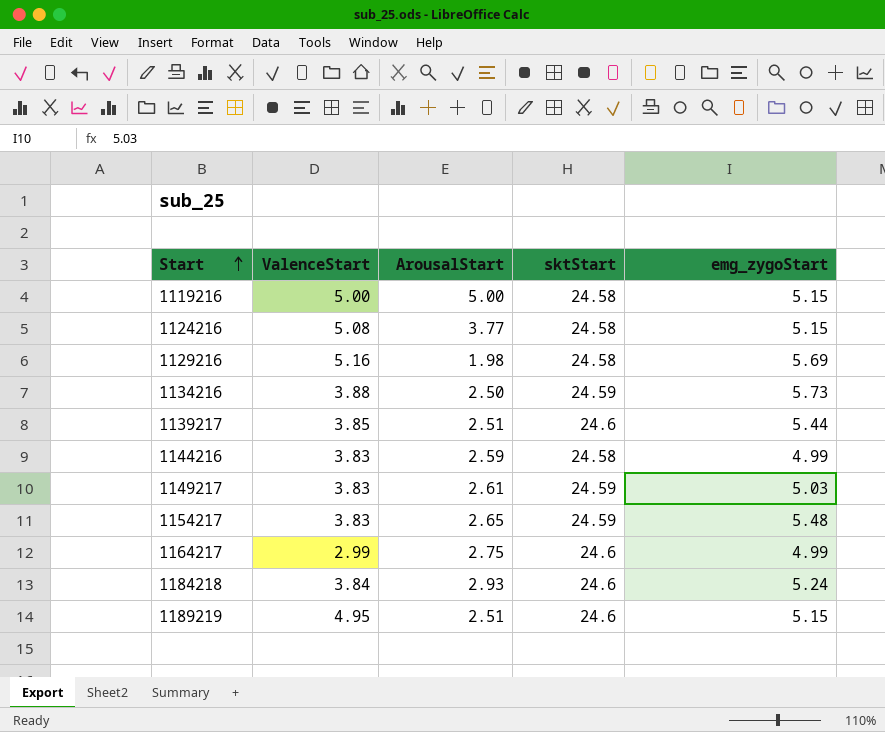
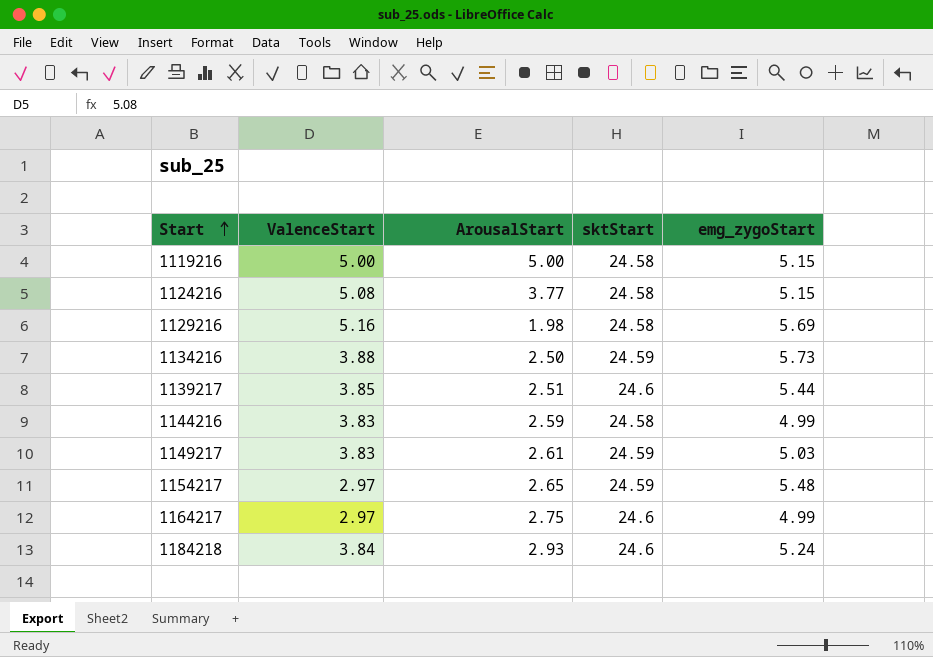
row 1189219: 4.95 | 2.51 | 24.6 | 5.15 -> none
1154217 | ValenceStart: 3.83 -> 2.97
1164217 | ValenceStart: 2.99 -> 2.97

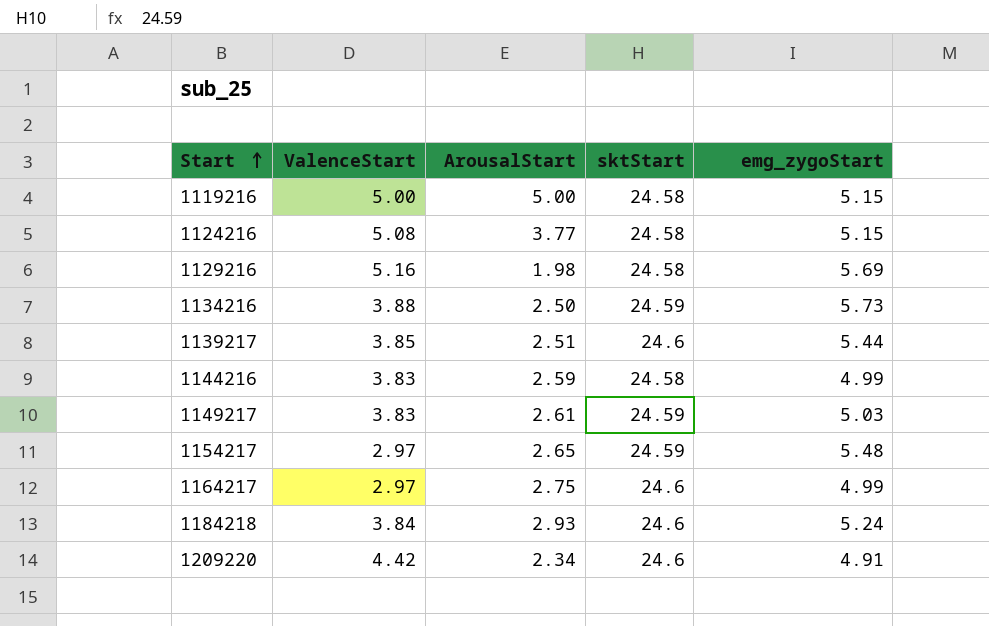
row 1209220: none -> 4.42 | 2.34 | 24.6 | 4.91

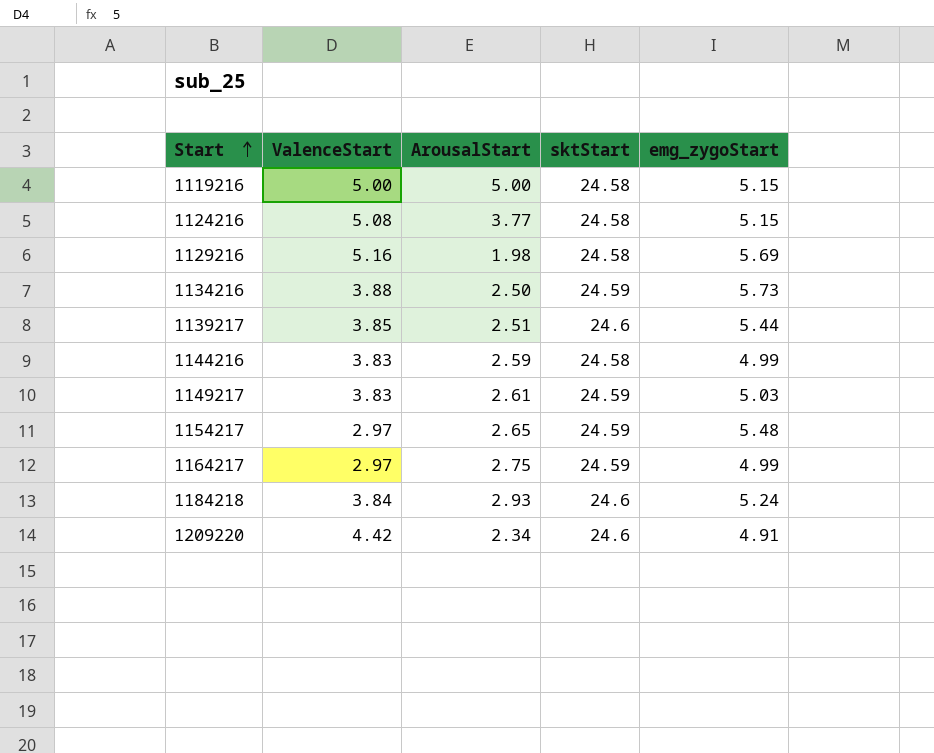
1164217 | sktStart: 24.6 -> 24.59

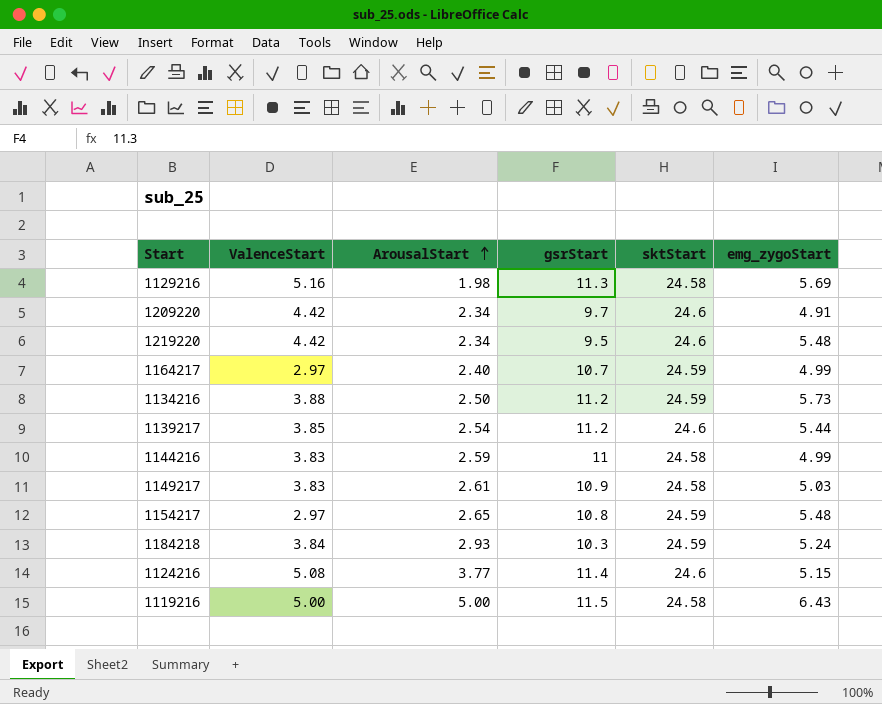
row order: Start ascending -> ArousalStart ascending
column gsrStart | position: none -> 4
row 1219220: none -> 4.42 | 2.34 | 9.5 | 24.6 | 5.48
1164217 | ArousalStart: 2.75 -> 2.40
1139217 | ArousalStart: 2.51 -> 2.54
1149217 | sktStart: 24.59 -> 24.58
1184218 | sktStart: 24.6 -> 24.59
1124216 | sktStart: 24.58 -> 24.6
1119216 | emg_zygoStart: 5.15 -> 6.43

